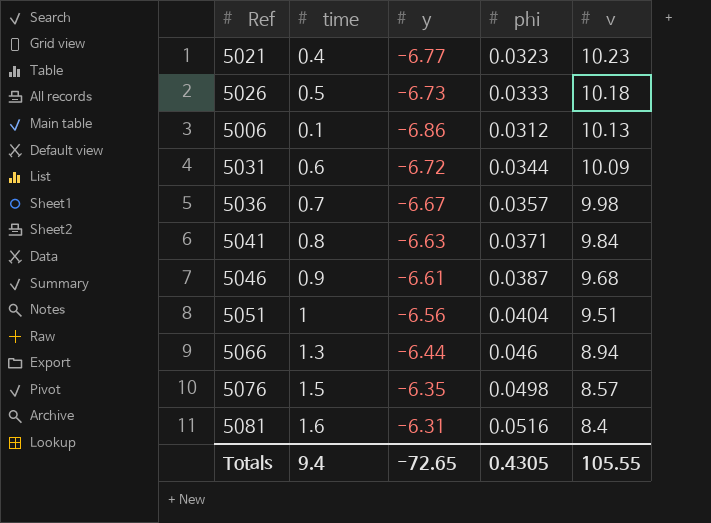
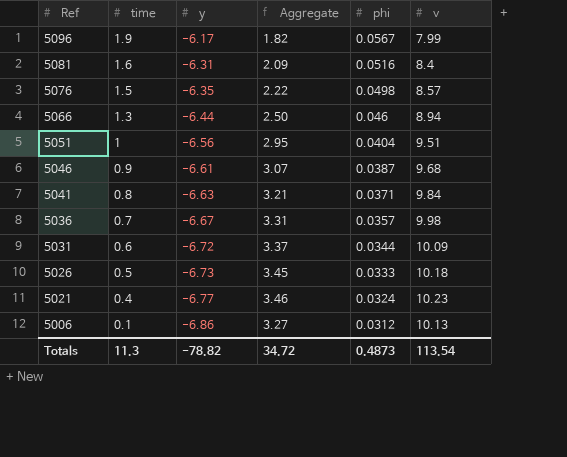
row order: v descending -> Ref descending
column Aggregate | formula: none -> [y] + [v]
row 5096: none -> 1.9 | -6.17 | 1.82 | 0.0567 | 7.99
5021 | phi: 0.0323 -> 0.0324
Totals | time: 9.4 -> 11.3
Totals | y: -72.65 -> -78.82
Totals | phi: 0.4305 -> 0.4873
Totals | v: 105.55 -> 113.54

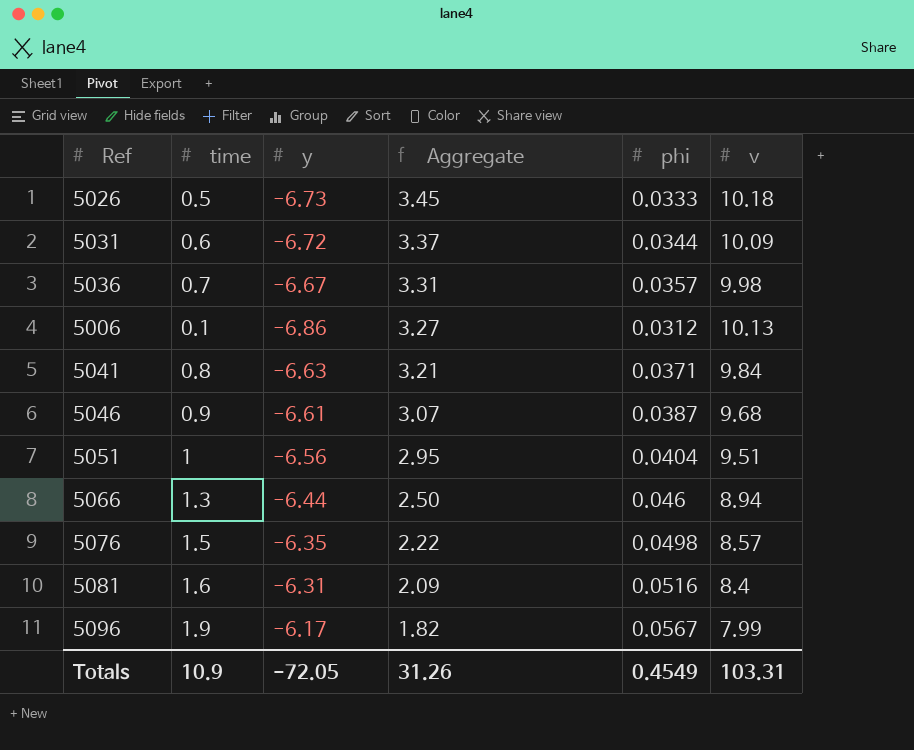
row order: Ref descending -> Aggregate descending
row 5021: 0.4 | -6.77 | 3.46 | 0.0324 | 10.23 -> none
Totals | time: 11.3 -> 10.9
Totals | y: -78.82 -> -72.05
Totals | Aggregate: 34.72 -> 31.26
Totals | phi: 0.4873 -> 0.4549
Totals | v: 113.54 -> 103.31

